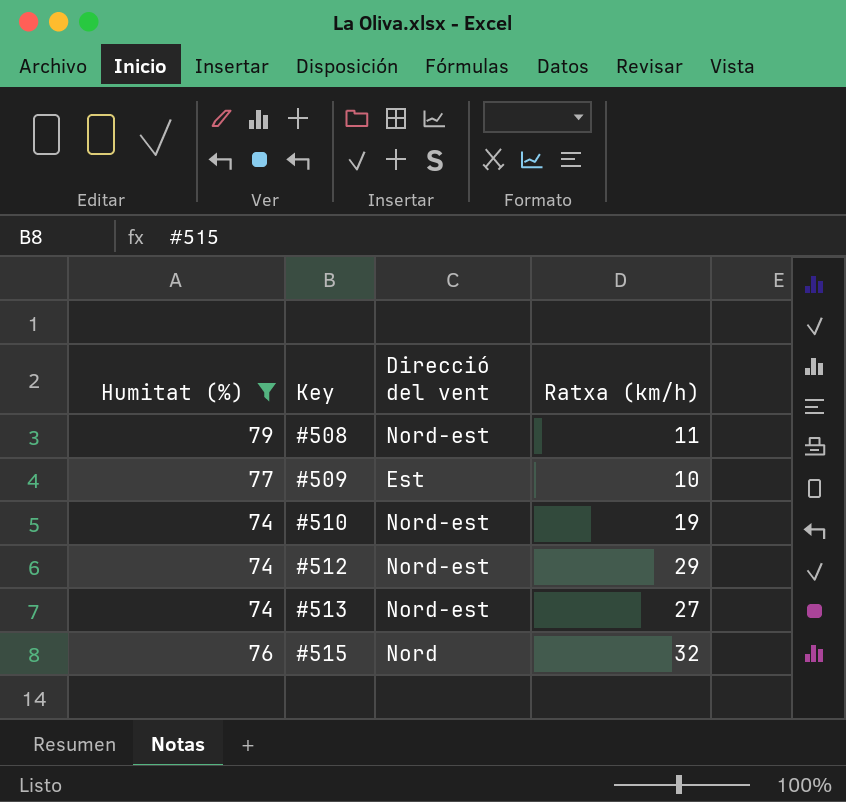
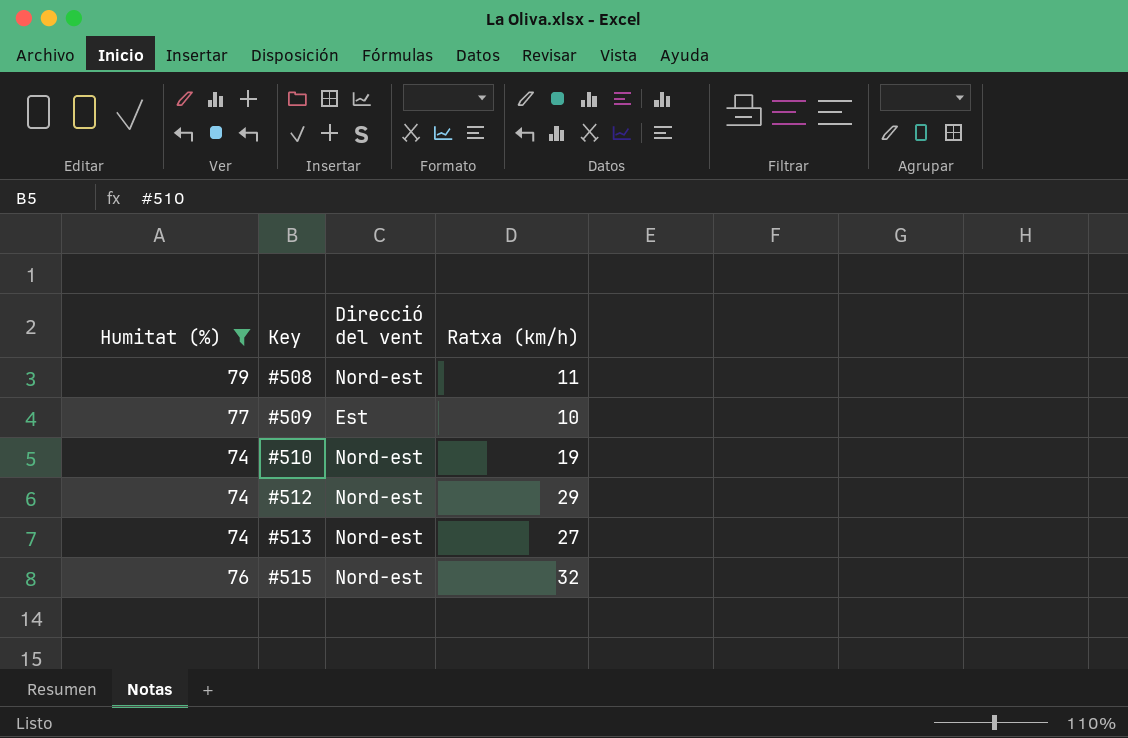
#515 | Direcció del vent: Nord -> Nord-est

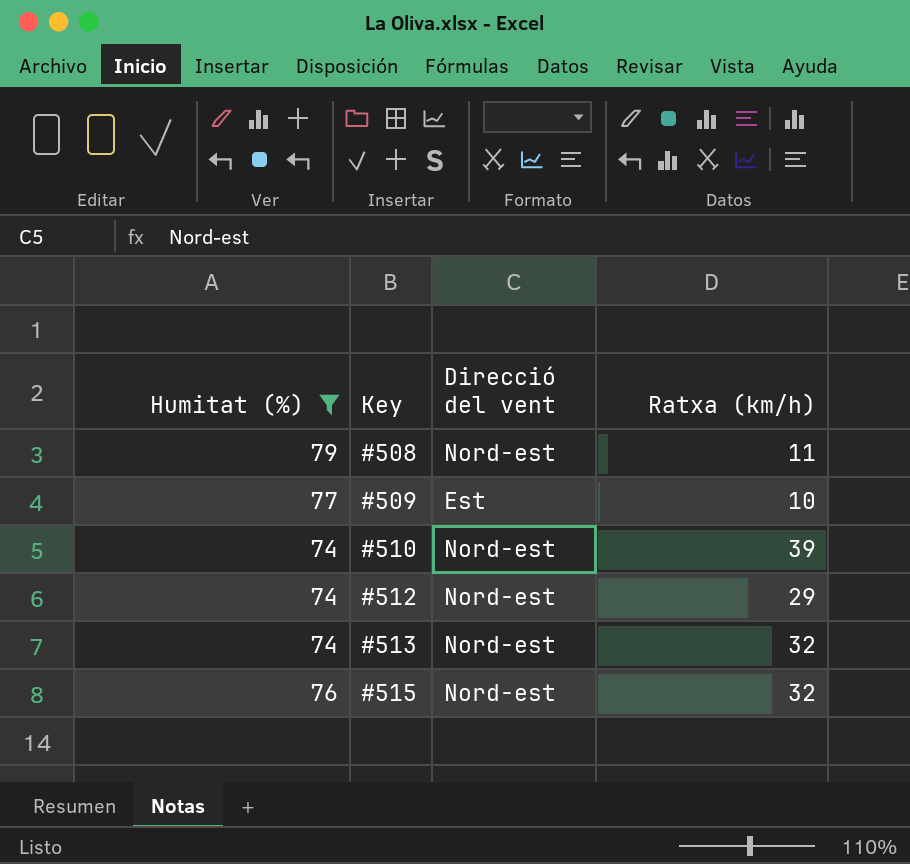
#510 | Ratxa (km/h): 19 -> 39
#513 | Ratxa (km/h): 27 -> 32

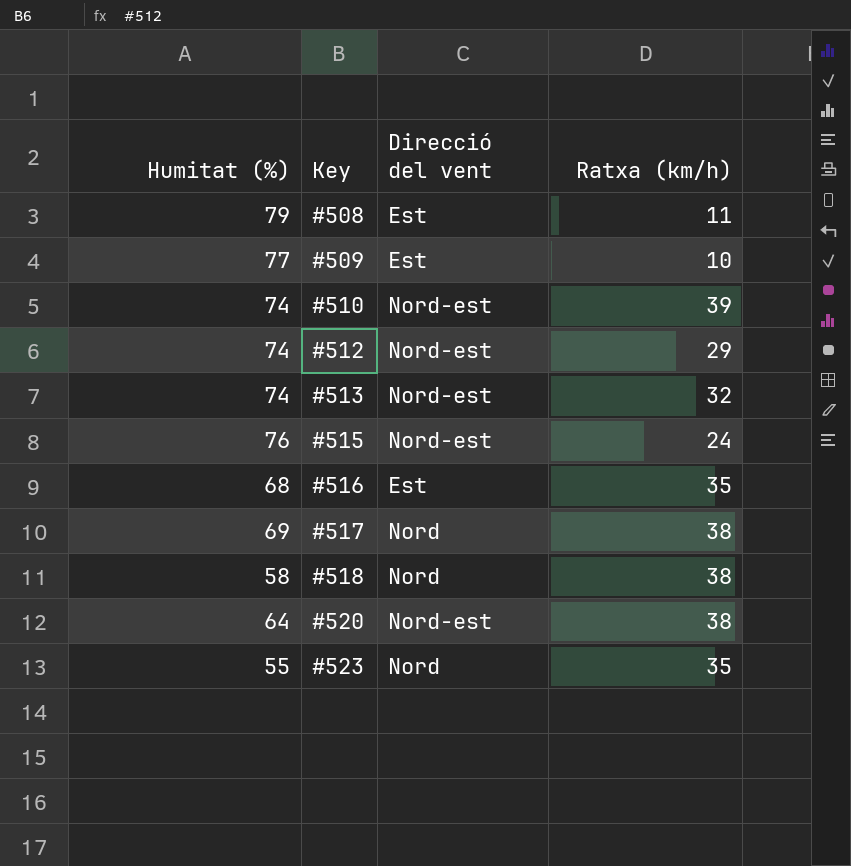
filter: Humitat (%) >= 74 -> none
#508 | Direcció del vent: Nord-est -> Est
#515 | Ratxa (km/h): 32 -> 24

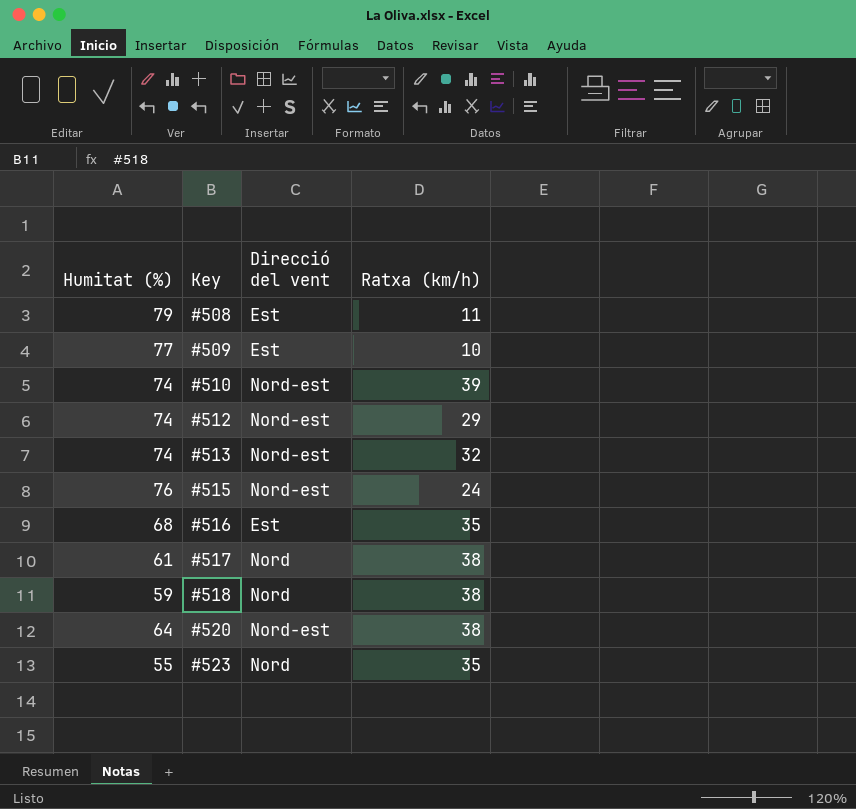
#517 | Humitat (%): 69 -> 61
#518 | Humitat (%): 58 -> 59

